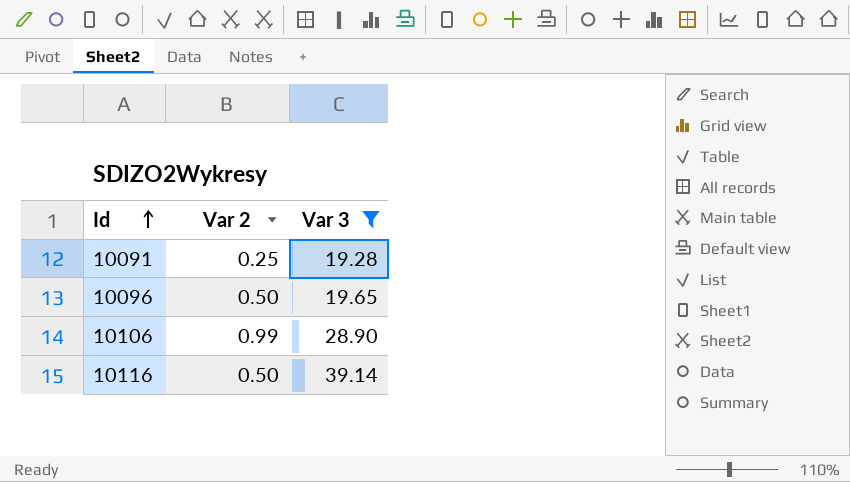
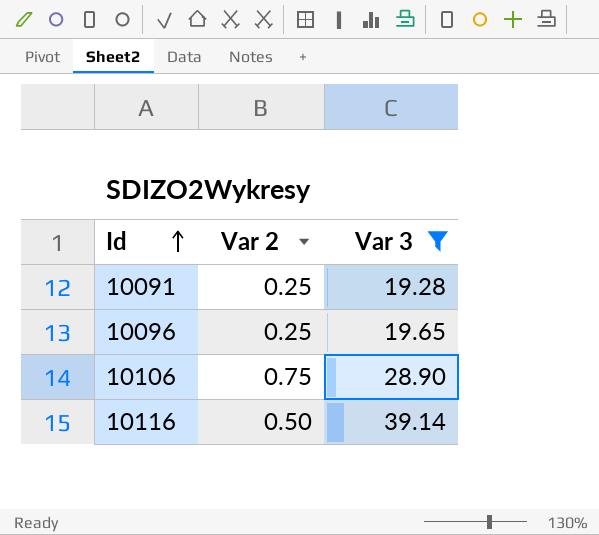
10096 | Var 2: 0.50 -> 0.25
10106 | Var 2: 0.99 -> 0.75

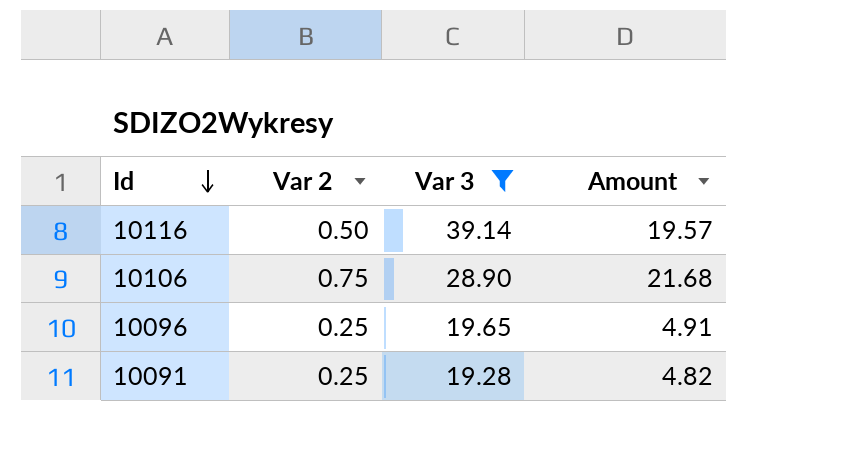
row order: Id ascending -> Id descending
column Amount | formula: none -> [Var 2] * [Var 3]

